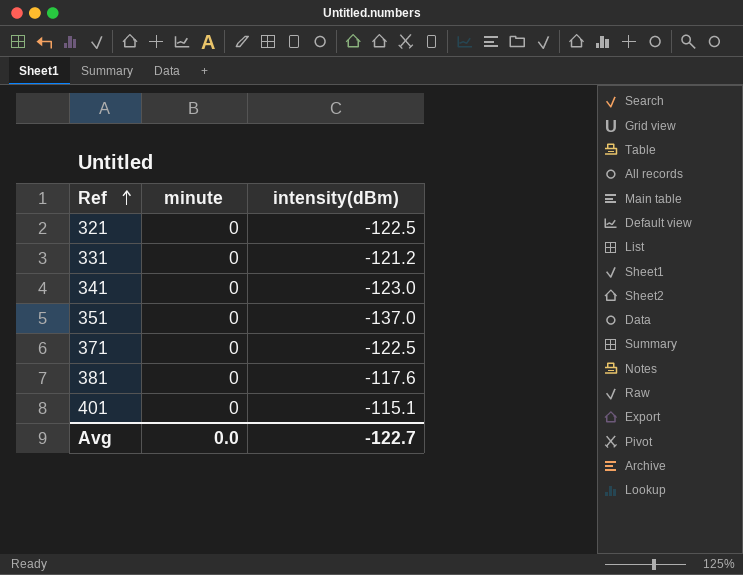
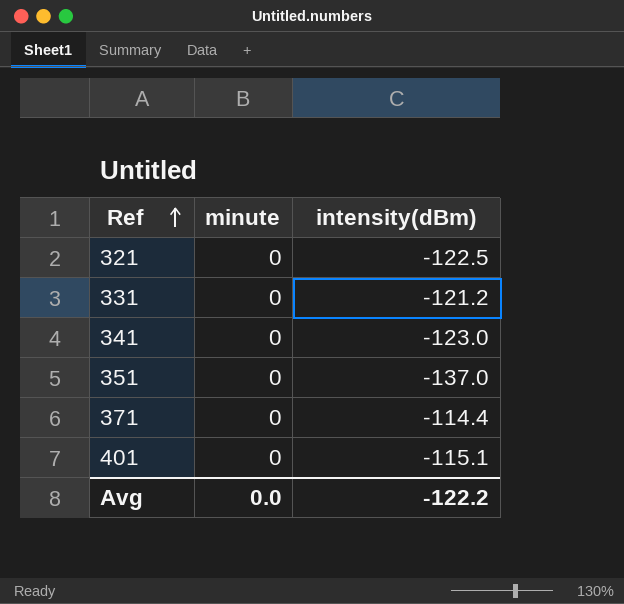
row 381: 0 | -117.6 -> none
371 | intensity(dBm): -122.5 -> -114.4
Avg | intensity(dBm): -122.7 -> -122.2

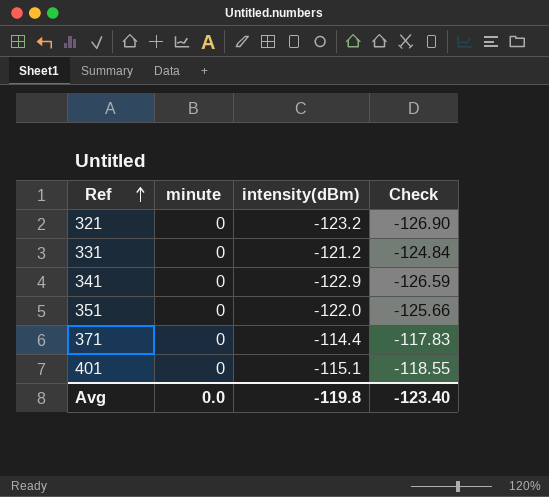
column Check | formula: none -> [intensity(dBm)] * 1.03
321 | intensity(dBm): -122.5 -> -123.2
341 | intensity(dBm): -123.0 -> -122.9
351 | intensity(dBm): -137.0 -> -122.0
Avg | intensity(dBm): -122.2 -> -119.8

